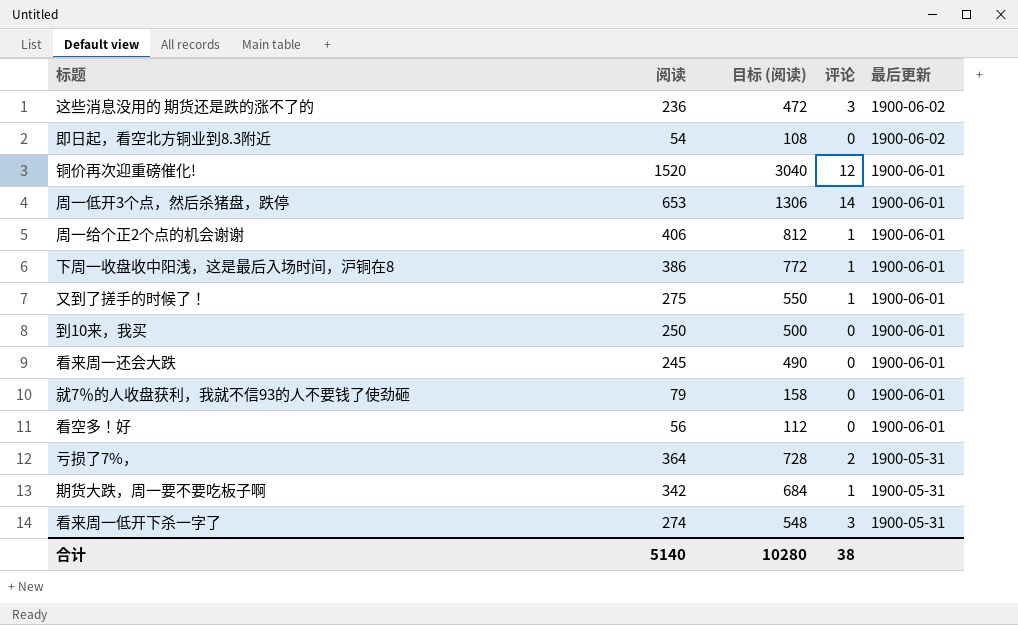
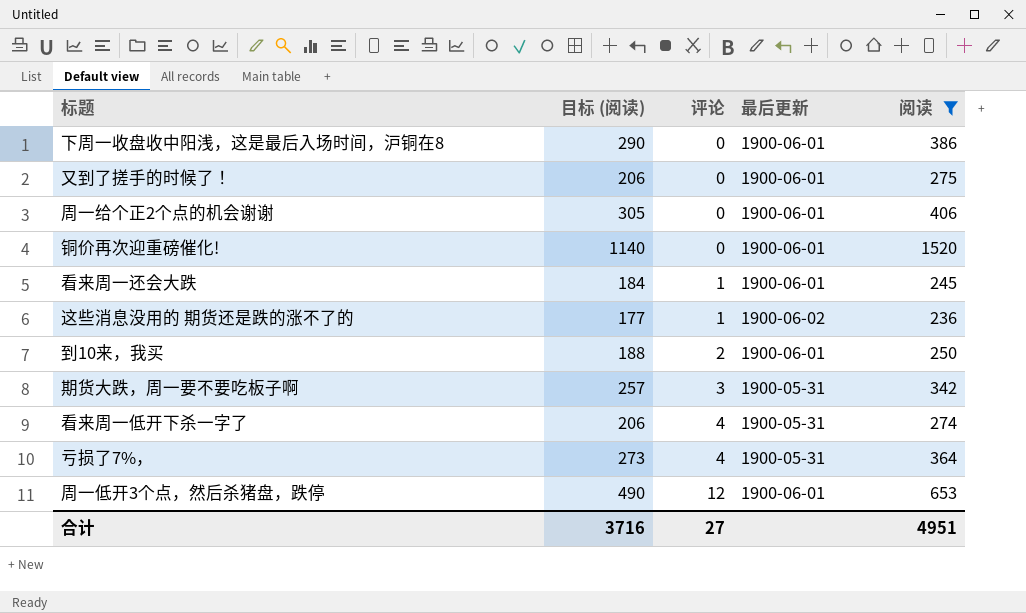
filter: none -> 阅读 >= 236
row order: 最后更新 descending -> 评论 ascending
column 目标 (阅读) | formula: [阅读] * 2 -> [阅读] * 0.75
column 阅读 | position: 2 -> 5
下周一收盘收中阳浅，这是最后入场时间，沪铜在8 | 评论: 1 -> 0
又到了搓手的时候了！ | 评论: 1 -> 0
周一给个正2个点的机会谢谢 | 评论: 1 -> 0
铜价再次迎重磅催化! | 评论: 12 -> 0
看来周一还会大跌 | 评论: 0 -> 1
这些消息没用的 期货还是跌的涨不了的 | 评论: 3 -> 1
到10来，我买 | 评论: 0 -> 2
期货大跌，周一要不要吃板子啊 | 评论: 1 -> 3
看来周一低开下杀一字了 | 评论: 3 -> 4
亏损了7%， | 评论: 2 -> 4
周一低开3个点，然后杀猪盘，跌停 | 评论: 14 -> 12
合计 | 目标 (阅读): 10280 -> 3716
合计 | 评论: 38 -> 27
合计 | 阅读: 5140 -> 4951

